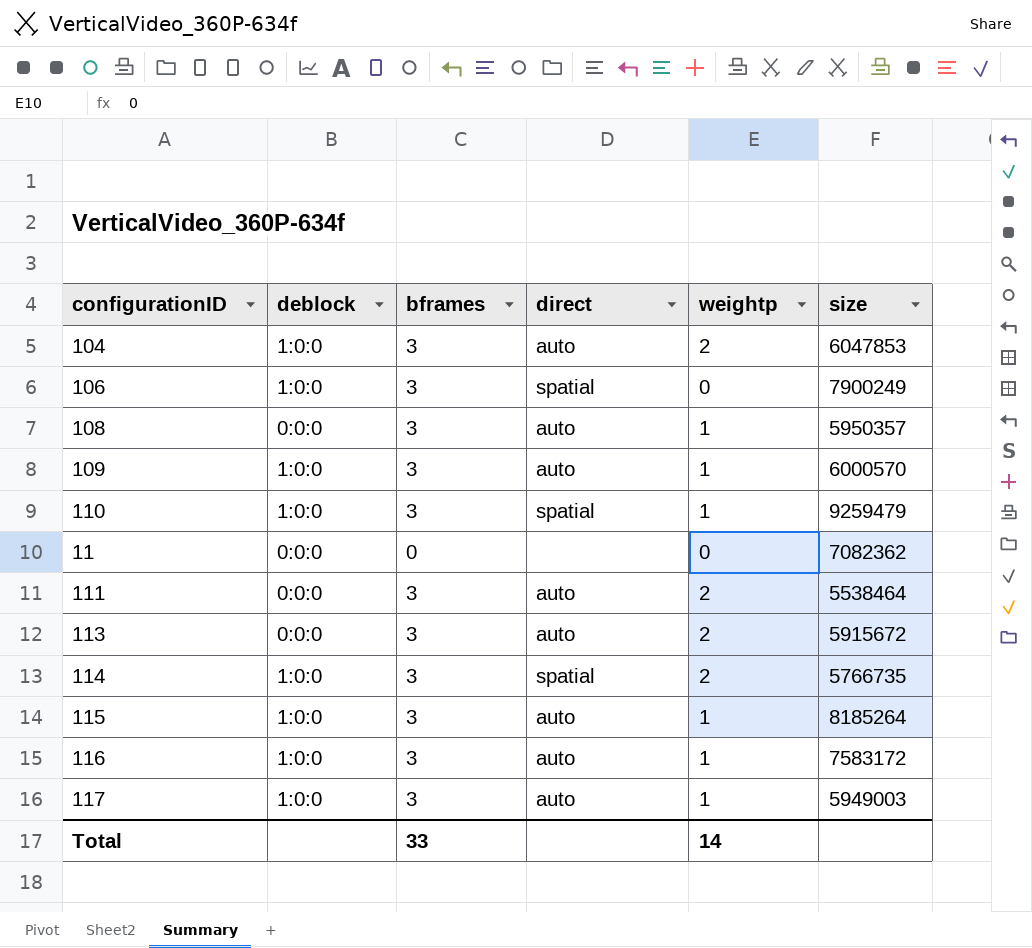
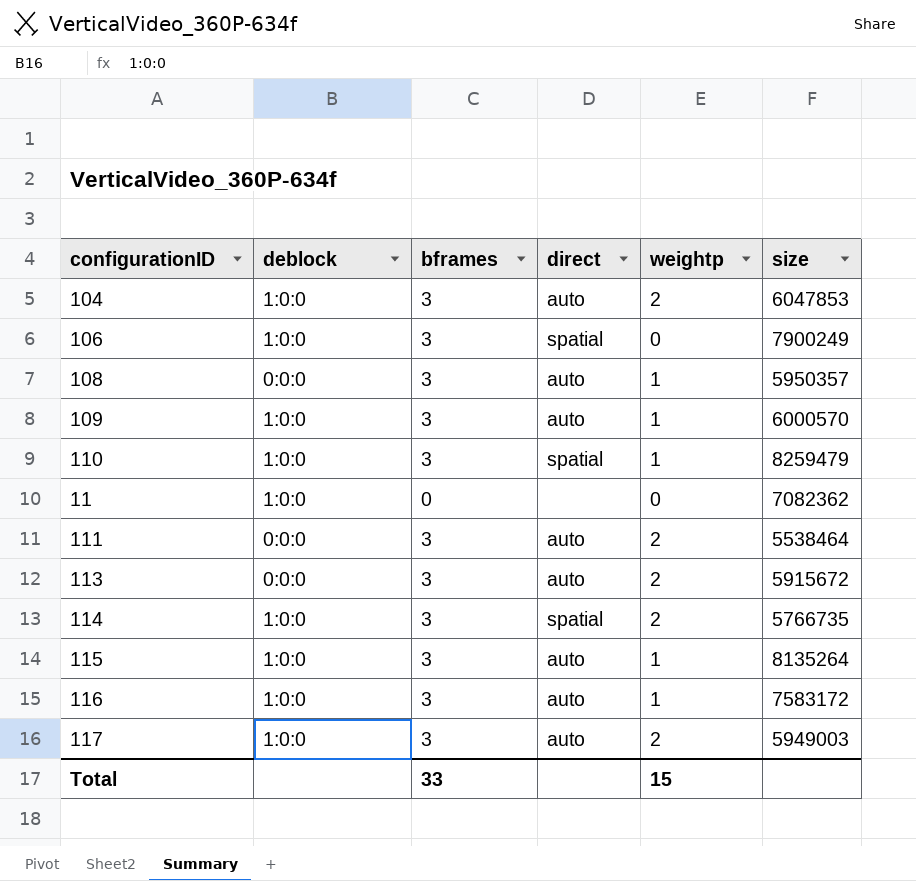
110 | size: 9259479 -> 8259479
11 | deblock: 0:0:0 -> 1:0:0
115 | size: 8185264 -> 8135264
117 | weightp: 1 -> 2
Total | weightp: 14 -> 15

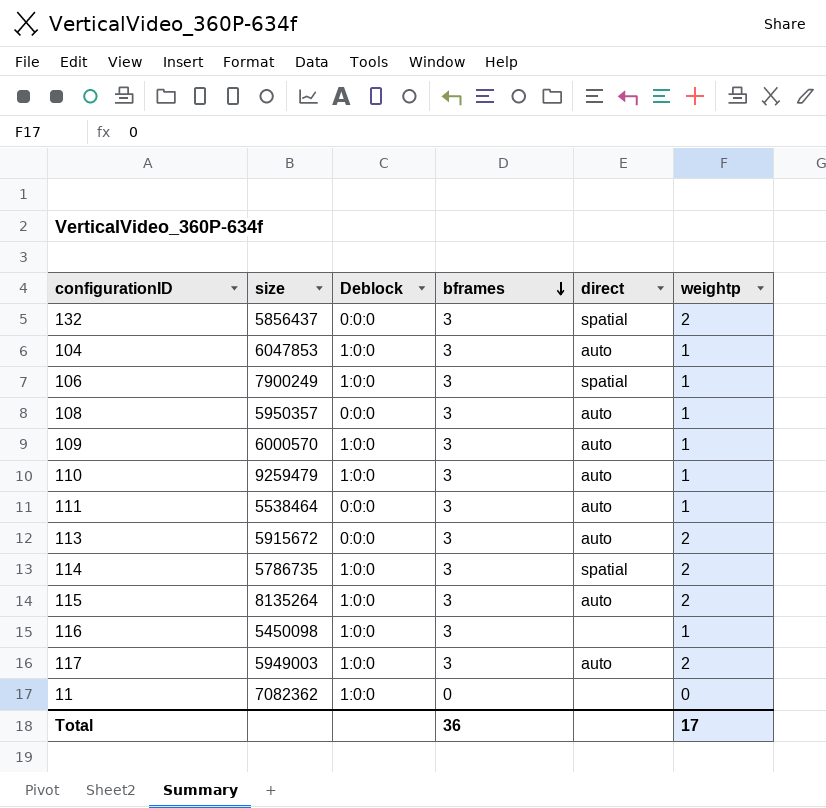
row order: none -> bframes descending
column size | position: 6 -> 2
column name: deblock -> Deblock
row 132: none -> 5856437 | 0:0:0 | 3 | spatial | 2
104 | weightp: 2 -> 1
106 | weightp: 0 -> 1
110 | size: 8259479 -> 9259479
110 | direct: spatial -> auto
111 | weightp: 2 -> 1
114 | size: 5766735 -> 5786735
115 | weightp: 1 -> 2
116 | size: 7583172 -> 5450098
116 | direct: auto -> none
Total | bframes: 33 -> 36
Total | weightp: 15 -> 17

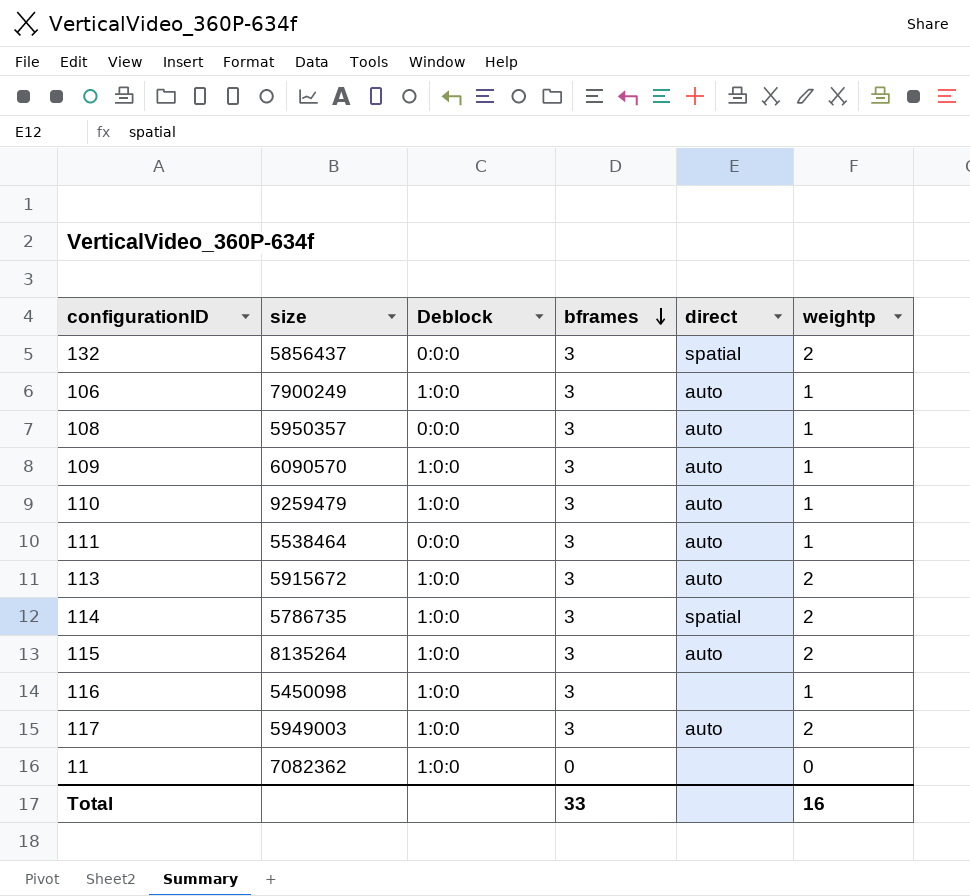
row 104: 6047853 | 1:0:0 | 3 | auto | 1 -> none
106 | direct: spatial -> auto
109 | size: 6000570 -> 6090570
113 | Deblock: 0:0:0 -> 1:0:0
Total | bframes: 36 -> 33
Total | weightp: 17 -> 16

